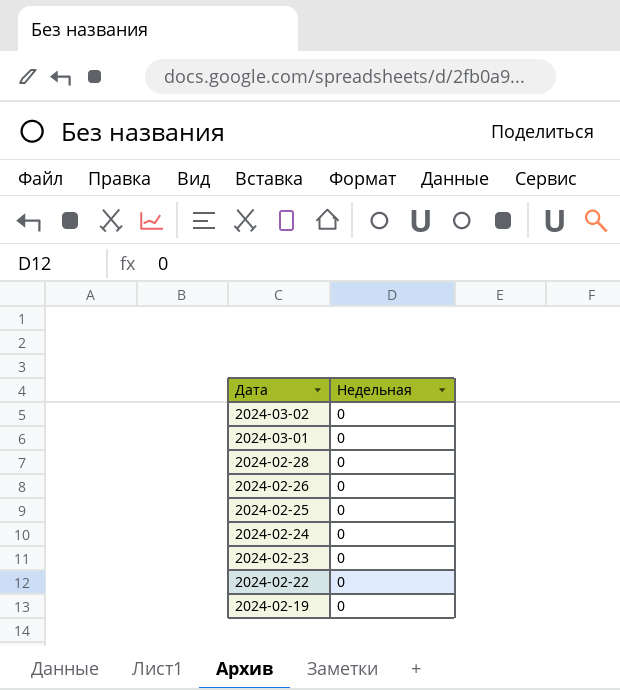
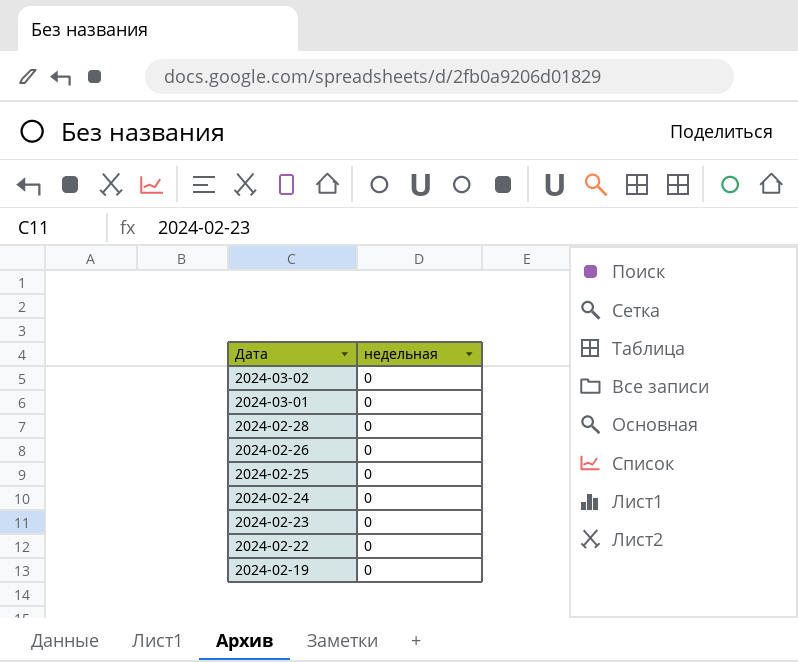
column name: Недельная -> недельная

